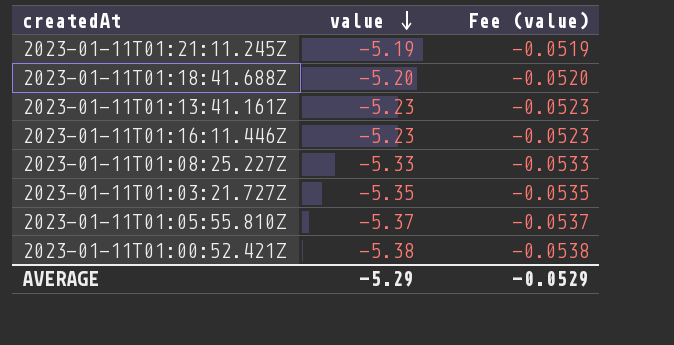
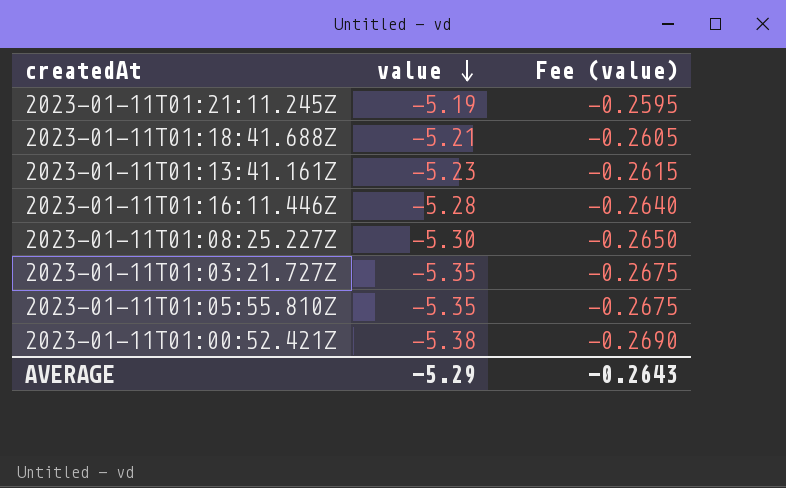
column Fee (value) | formula: [value] * 0.01 -> [value] * 0.05
2023-01-11T01:18:41.688Z | value: -5.20 -> -5.21
2023-01-11T01:16:11.446Z | value: -5.23 -> -5.28
2023-01-11T01:08:25.227Z | value: -5.33 -> -5.30
2023-01-11T01:05:55.810Z | value: -5.37 -> -5.35
AVERAGE | Fee (value): -0.0529 -> -0.2643

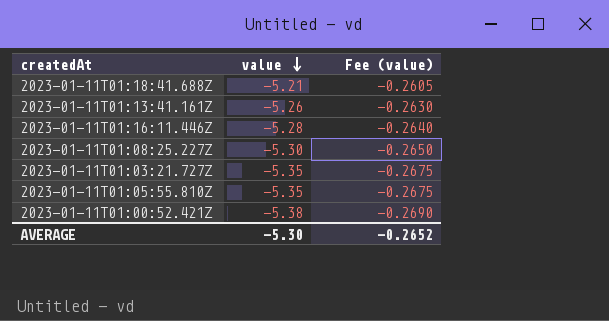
row 2023-01-11T01:21:11.245Z: -5.19 | -0.2595 -> none
2023-01-11T01:13:41.161Z | value: -5.23 -> -5.26
2023-01-11T01:13:41.161Z | Fee (value): -0.2615 -> -0.2630
AVERAGE | value: -5.29 -> -5.30
AVERAGE | Fee (value): -0.2643 -> -0.2652

